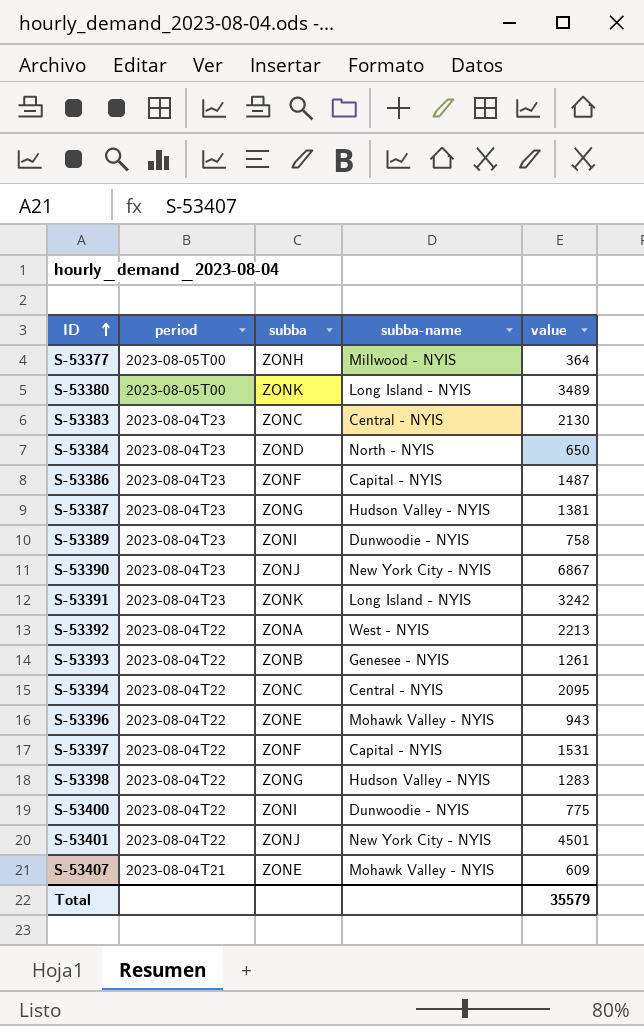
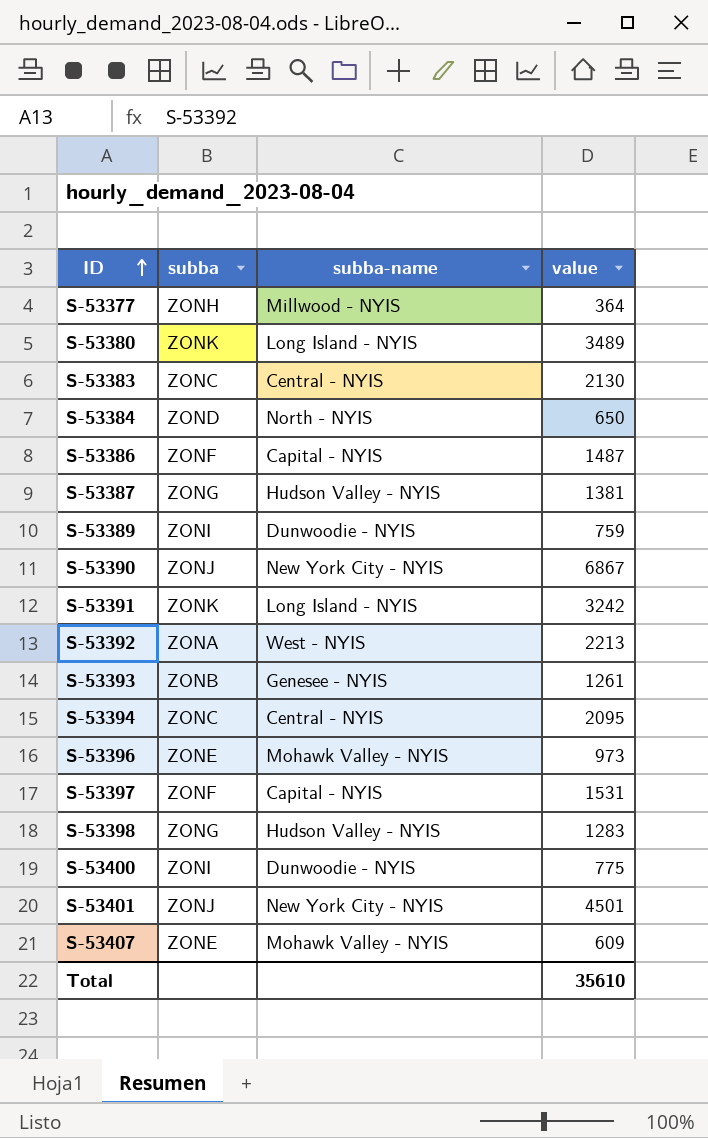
column period | position: 2 -> none
S-53389 | value: 758 -> 759
S-53396 | value: 943 -> 973
Total | value: 35579 -> 35610

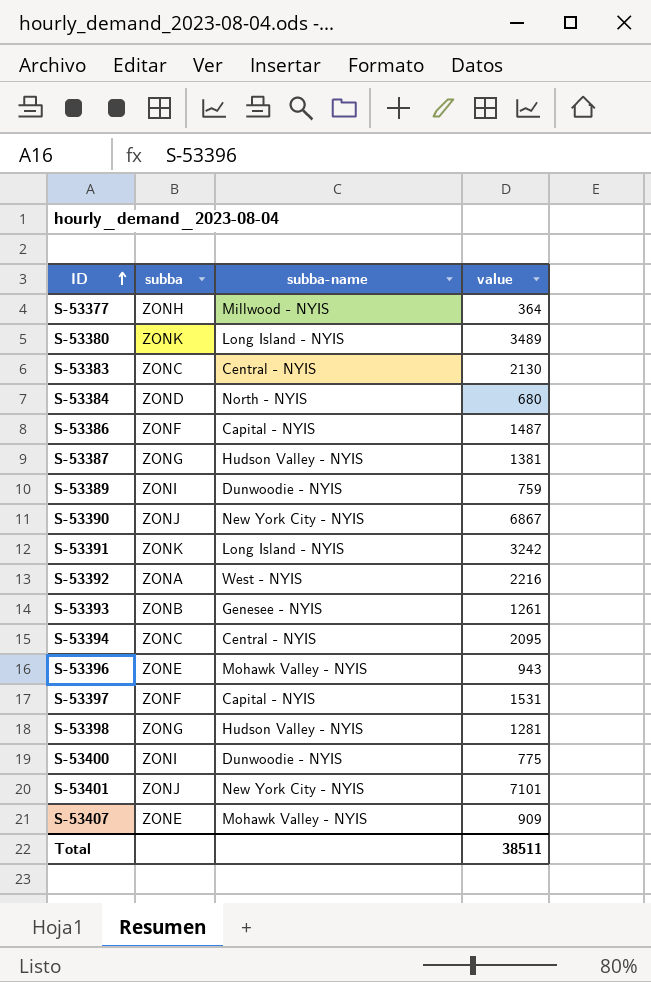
S-53384 | value: 650 -> 680
S-53392 | value: 2213 -> 2216
S-53396 | value: 973 -> 943
S-53398 | value: 1283 -> 1281
S-53401 | value: 4501 -> 7101
S-53407 | value: 609 -> 909
Total | value: 35610 -> 38511

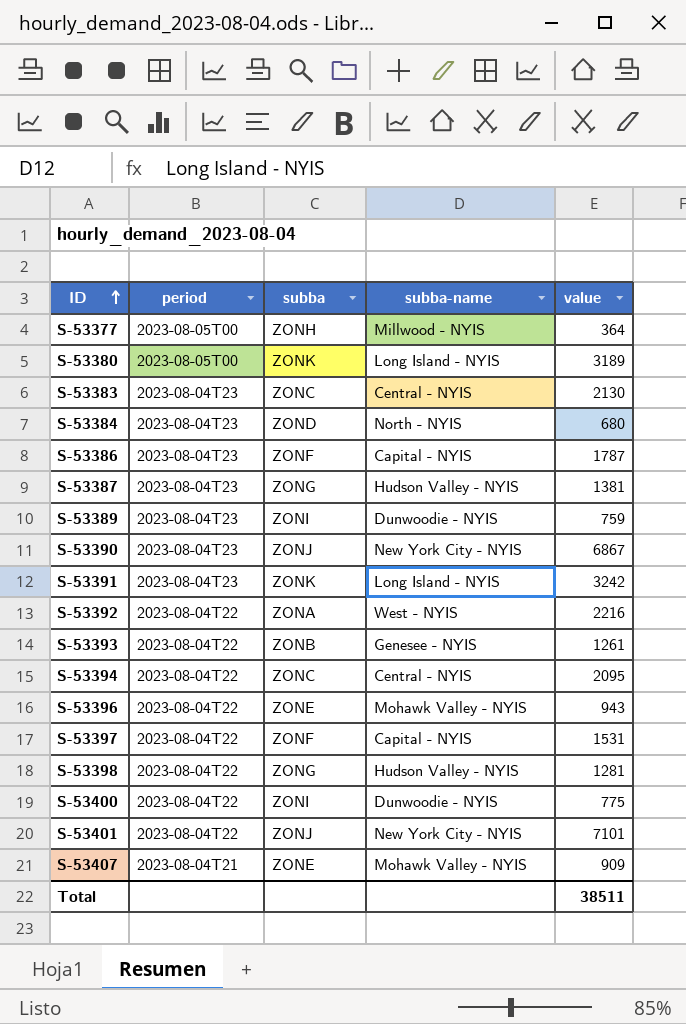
column period | position: none -> 2
S-53380 | value: 3489 -> 3189
S-53386 | value: 1487 -> 1787

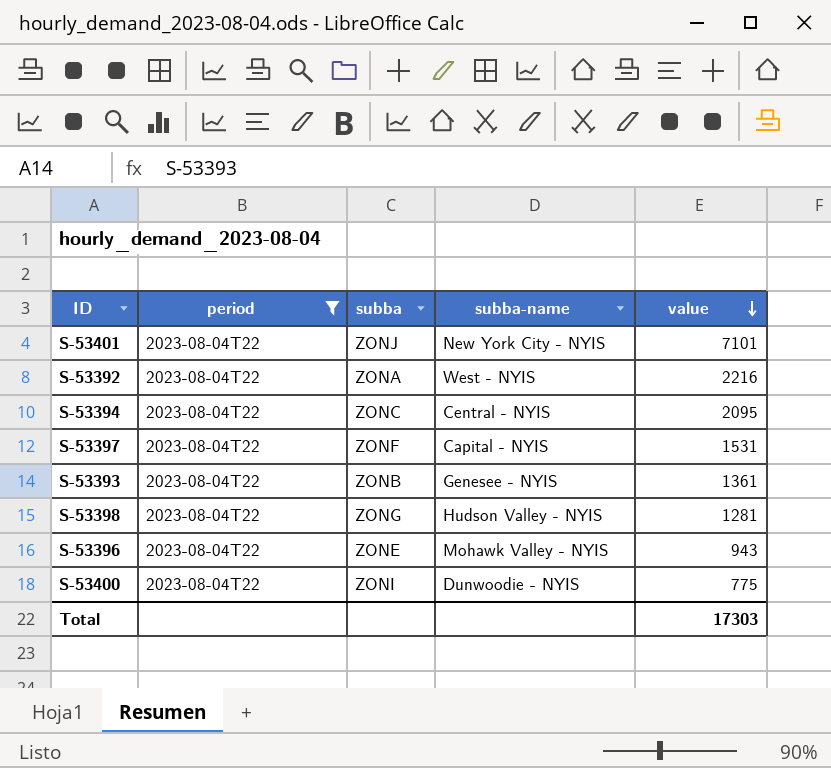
filter: none -> period = 2023-08-04T22
row order: ID ascending -> value descending
S-53393 | value: 1261 -> 1361
Total | value: 38511 -> 17303

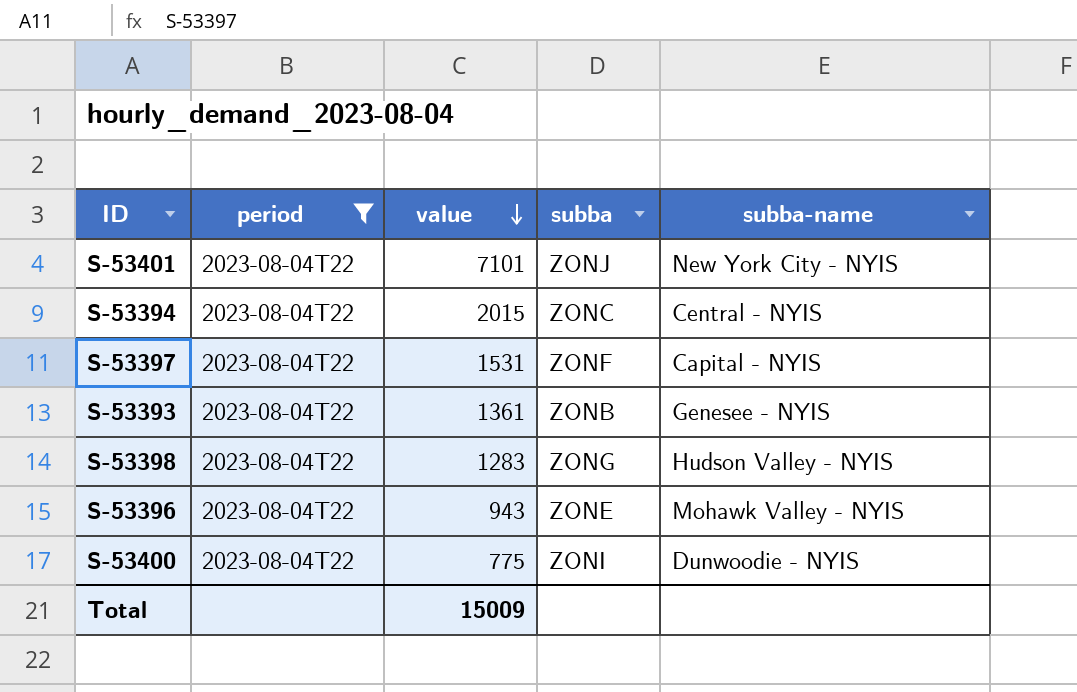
column value | position: 5 -> 3
row S-53392: 2023-08-04T22 | ZONA | West - NYIS | 2216 -> none
S-53394 | value: 2095 -> 2015
S-53398 | value: 1281 -> 1283
Total | value: 17303 -> 15009

